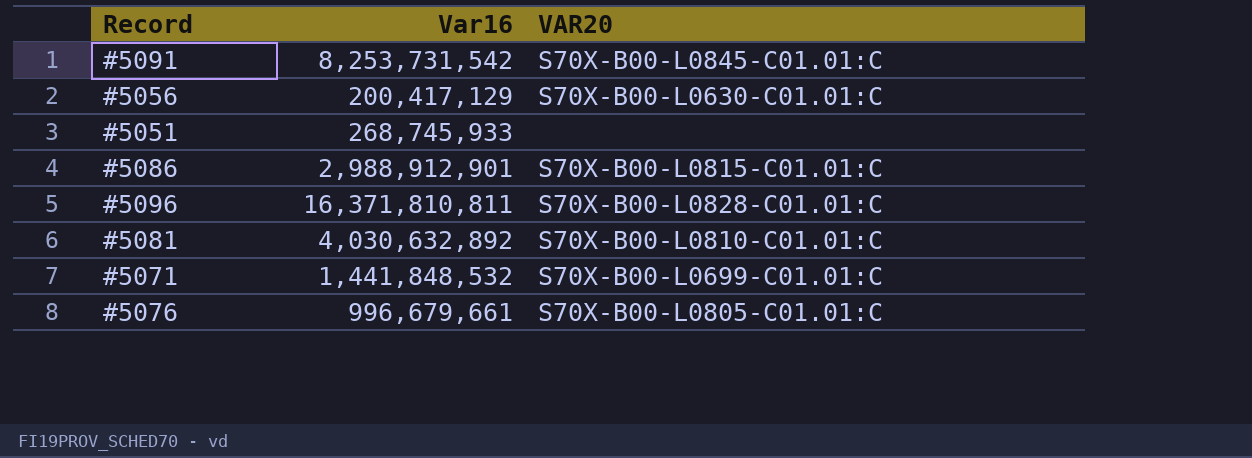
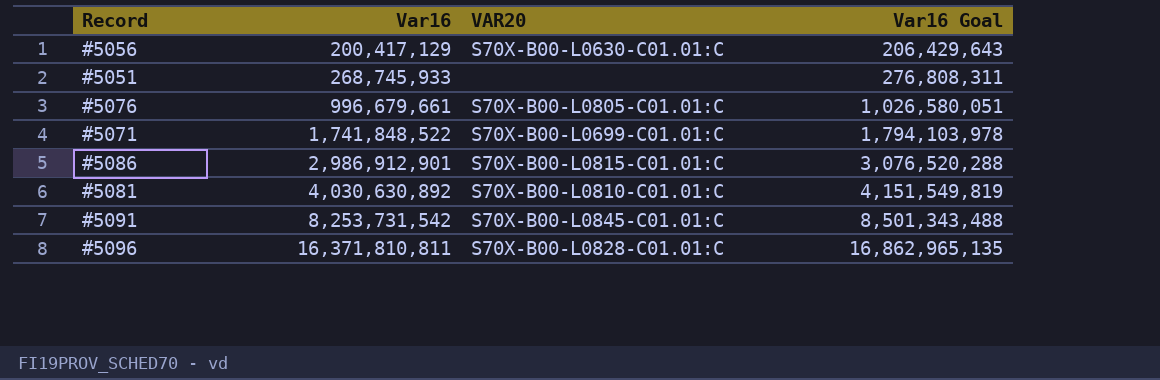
row order: none -> Var16 ascending
column Var16 Goal | formula: none -> [Var16] * 1.03
#5071 | Var16: 1,441,848,532 -> 1,741,848,522
#5086 | Var16: 2,988,912,901 -> 2,986,912,901
#5081 | Var16: 4,030,632,892 -> 4,030,630,892

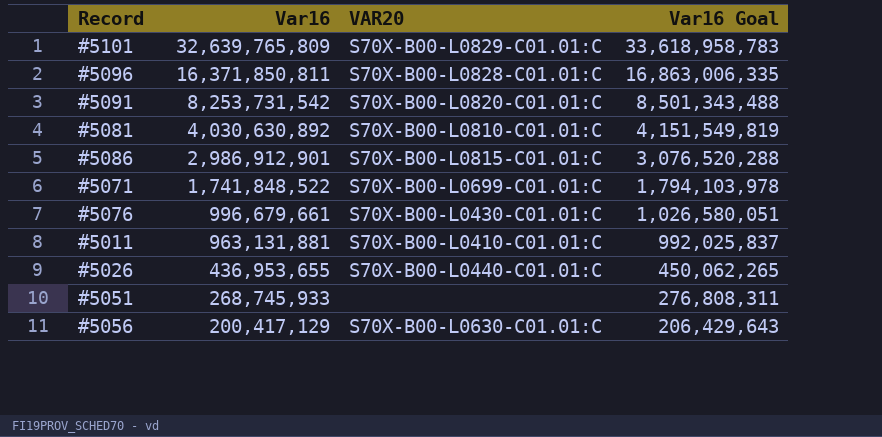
row order: Var16 ascending -> Var16 descending
row #5101: none -> 32,639,765,809 | S70X-B00-L0829-C01.01:C | 33,618,958,783
#5096 | Var16: 16,371,810,811 -> 16,371,850,811
#5096 | Var16 Goal: 16,862,965,135 -> 16,863,006,335
#5091 | VAR20: S70X-B00-L0845-C01.01:C -> S70X-B00-L0820-C01.01:C
#5076 | VAR20: S70X-B00-L0805-C01.01:C -> S70X-B00-L0430-C01.01:C
row #5011: none -> 963,131,881 | S70X-B00-L0410-C01.01:C | 992,025,837
row #5026: none -> 436,953,655 | S70X-B00-L0440-C01.01:C | 450,062,265

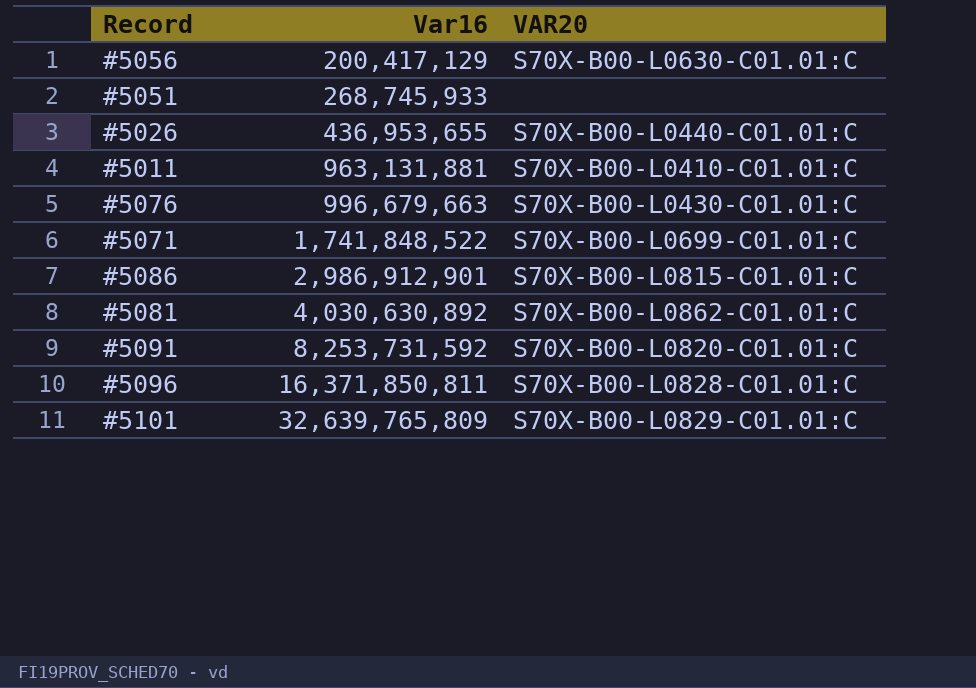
row order: Var16 descending -> Var16 ascending
column Var16 Goal | formula: [Var16] * 1.03 -> none
#5076 | Var16: 996,679,661 -> 996,679,663
#5081 | VAR20: S70X-B00-L0810-C01.01:C -> S70X-B00-L0862-C01.01:C
#5091 | Var16: 8,253,731,542 -> 8,253,731,592

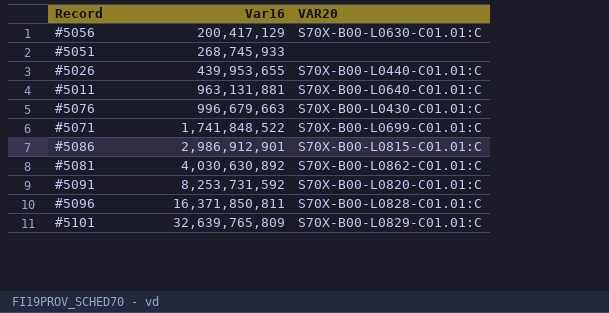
#5026 | Var16: 436,953,655 -> 439,953,655
#5011 | VAR20: S70X-B00-L0410-C01.01:C -> S70X-B00-L0640-C01.01:C

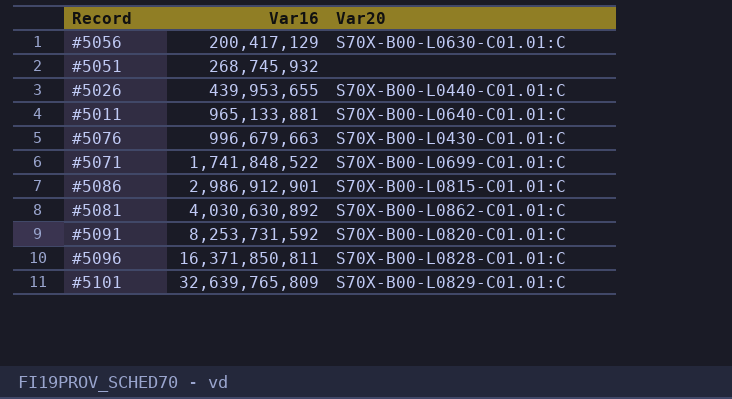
column name: VAR20 -> Var20
#5051 | Var16: 268,745,933 -> 268,745,932
#5011 | Var16: 963,131,881 -> 965,133,881

